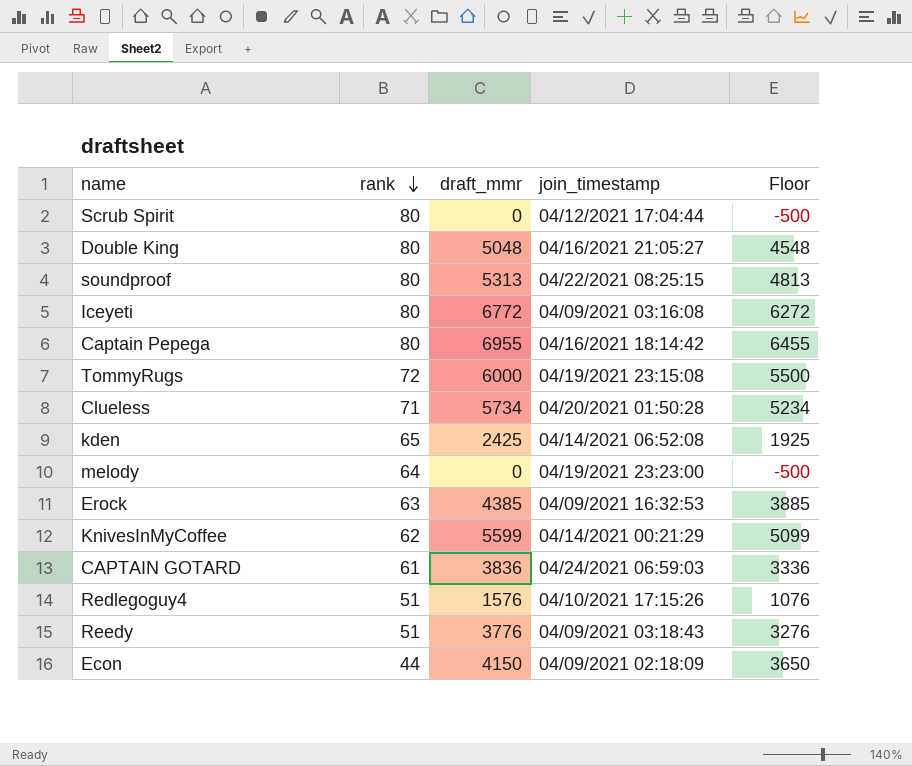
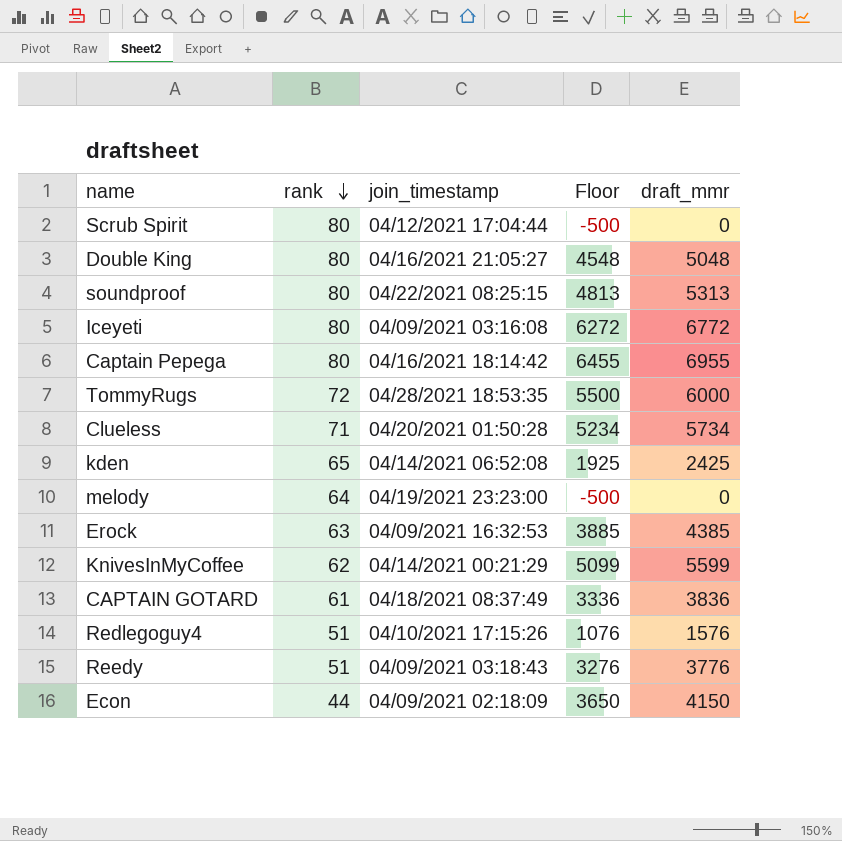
column draft_mmr | position: 3 -> 5
TommyRugs | join_timestamp: 04/19/2021 23:15:08 -> 04/28/2021 18:53:35
CAPTAIN GOTARD | join_timestamp: 04/24/2021 06:59:03 -> 04/18/2021 08:37:49

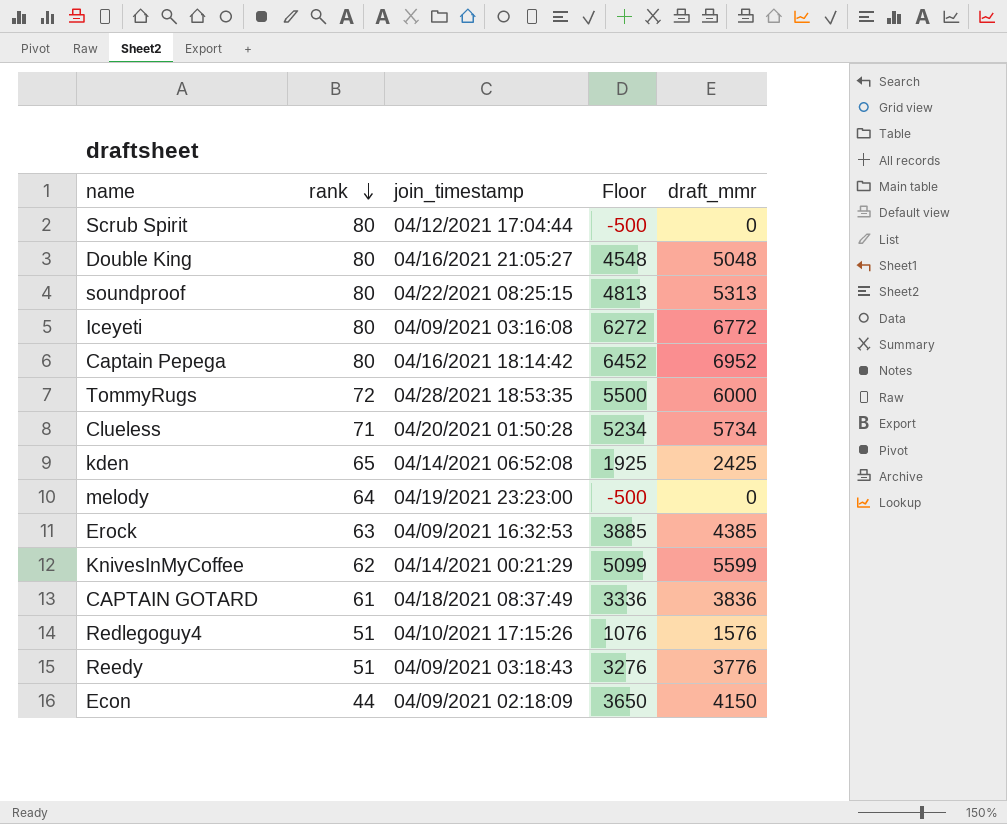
Captain Pepega | Floor: 6455 -> 6452
Captain Pepega | draft_mmr: 6955 -> 6952

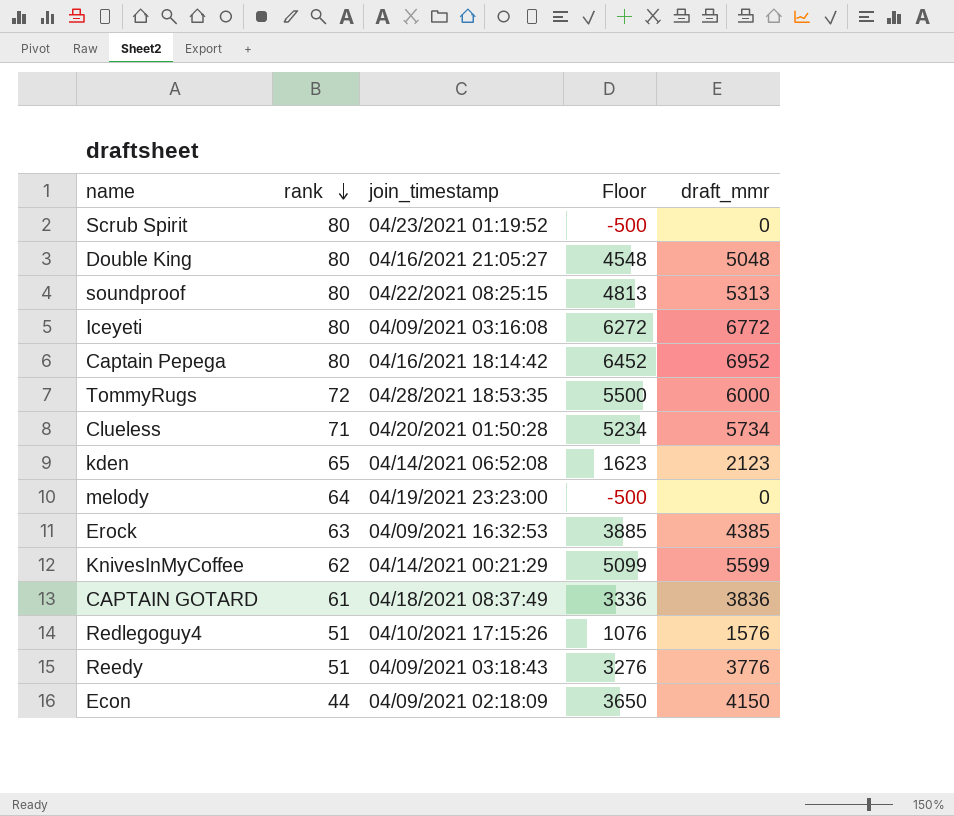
Scrub Spirit | join_timestamp: 04/12/2021 17:04:44 -> 04/23/2021 01:19:52
kden | Floor: 1925 -> 1623
kden | draft_mmr: 2425 -> 2123

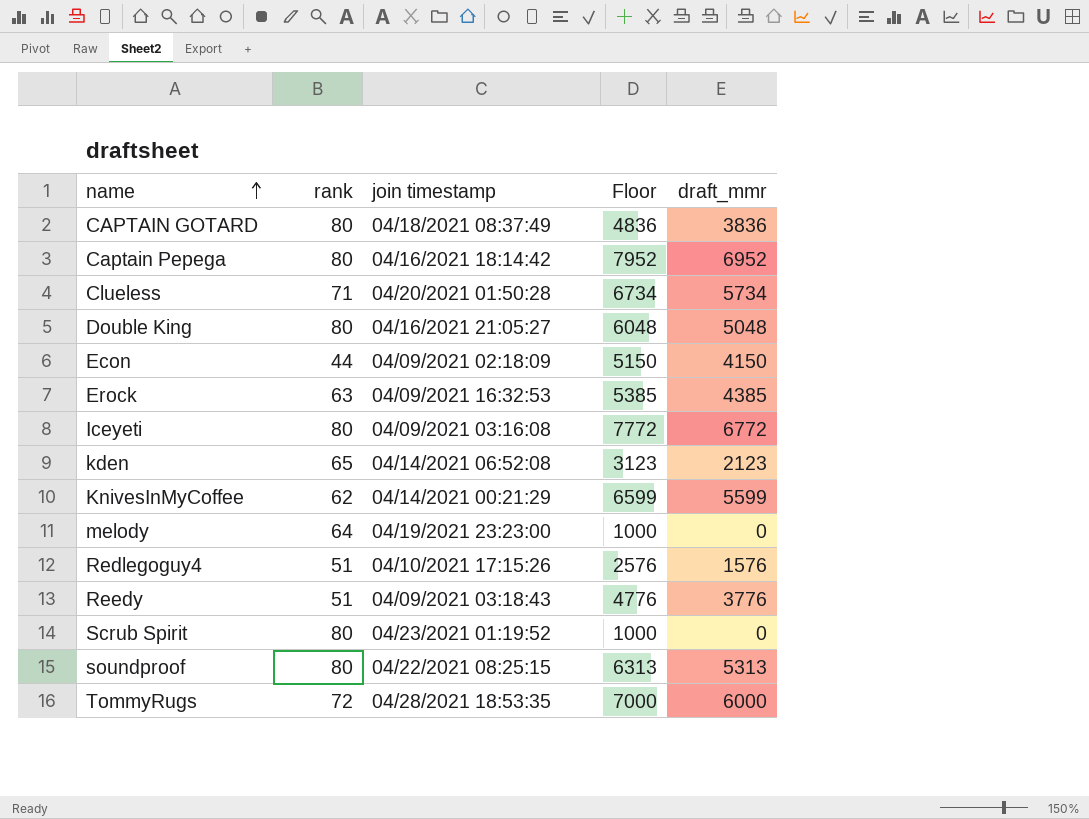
row order: rank descending -> name ascending
column name: join_timestamp -> join timestamp
column Floor | formula: [draft_mmr] - 500 -> [draft_mmr] + 1000
CAPTAIN GOTARD | rank: 61 -> 80

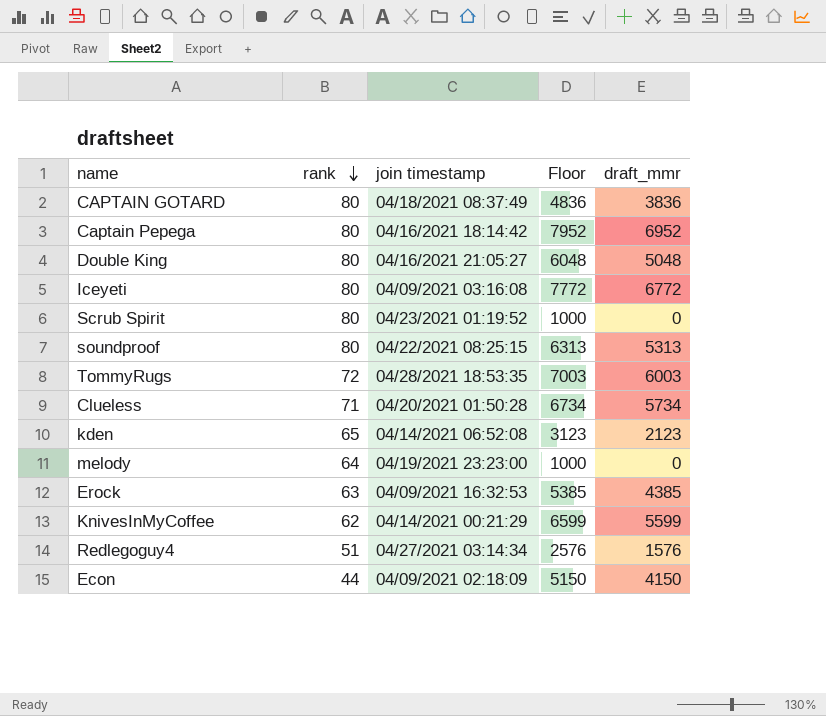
row order: name ascending -> rank descending
row Reedy: 51 | 04/09/2021 03:18:43 | 4776 | 3776 -> none
TommyRugs | Floor: 7000 -> 7003
TommyRugs | draft_mmr: 6000 -> 6003
Redlegoguy4 | join timestamp: 04/10/2021 17:15:26 -> 04/27/2021 03:14:34

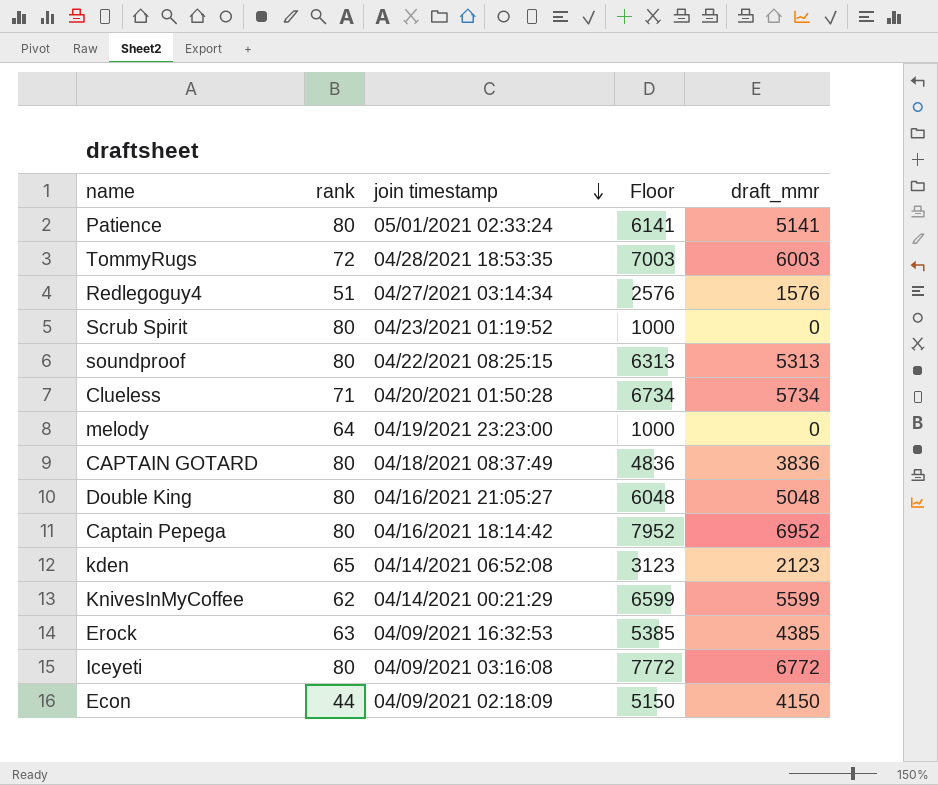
row order: rank descending -> join timestamp descending
row Patience: none -> 80 | 05/01/2021 02:33:24 | 6141 | 5141

